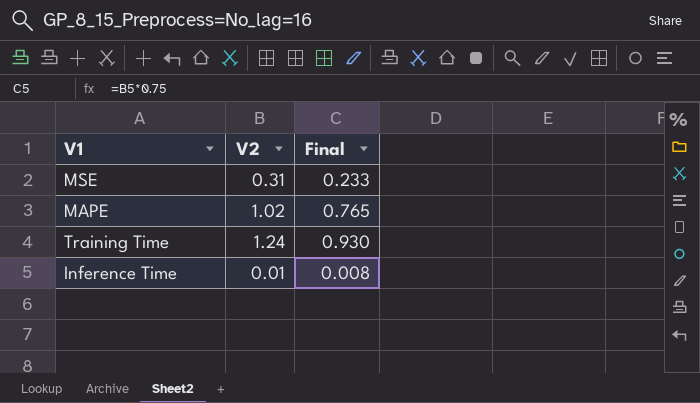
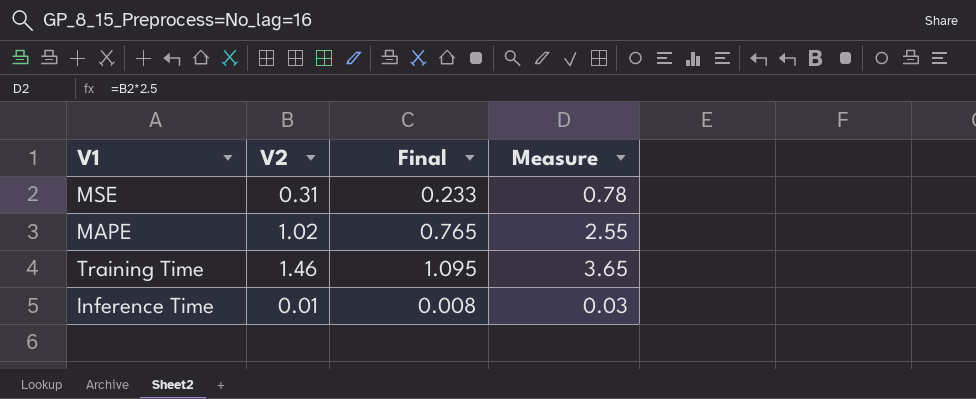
column Measure | formula: none -> [V2] * 2.5
Training Time | V2: 1.24 -> 1.46
Training Time | Final: 0.930 -> 1.095

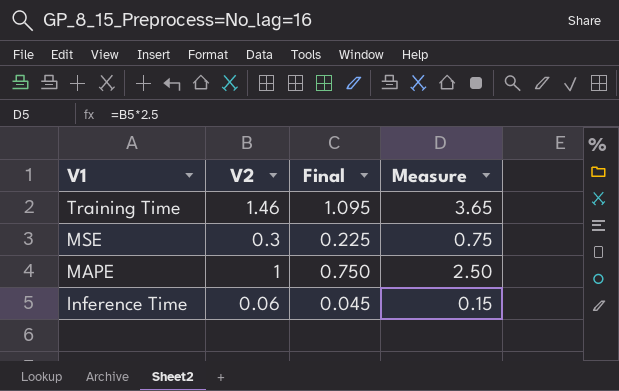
row order: none -> V1 descending
MSE | V2: 0.31 -> 0.3
MSE | Final: 0.233 -> 0.225
MSE | Measure: 0.78 -> 0.75
MAPE | V2: 1.02 -> 1
MAPE | Final: 0.765 -> 0.750
MAPE | Measure: 2.55 -> 2.50
Inference Time | V2: 0.01 -> 0.06
Inference Time | Final: 0.008 -> 0.045
Inference Time | Measure: 0.03 -> 0.15

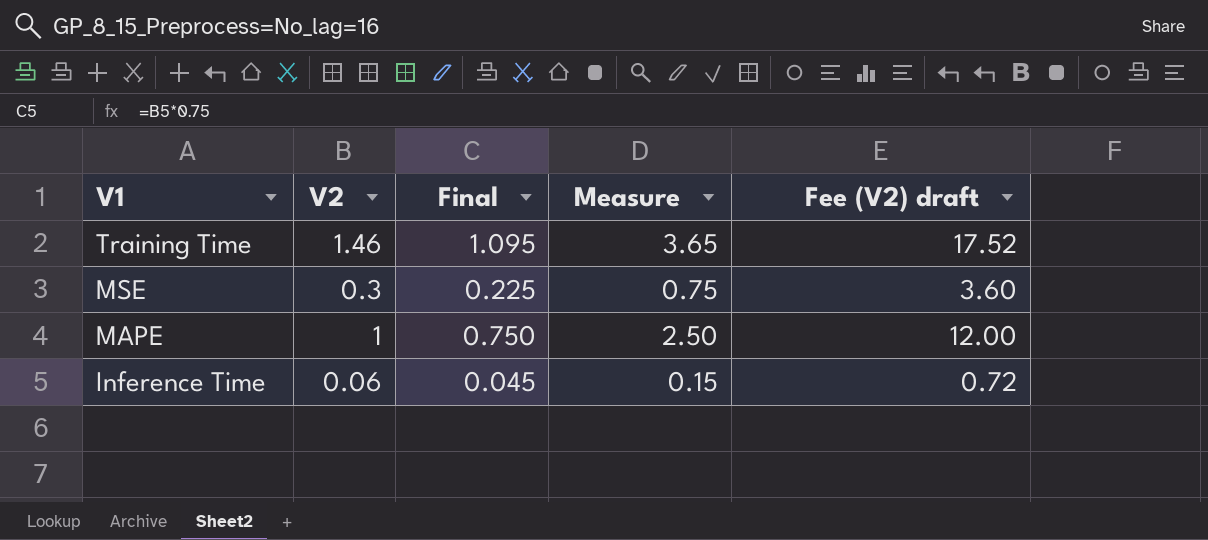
column Fee (V2) draft | formula: none -> [V2] * 12

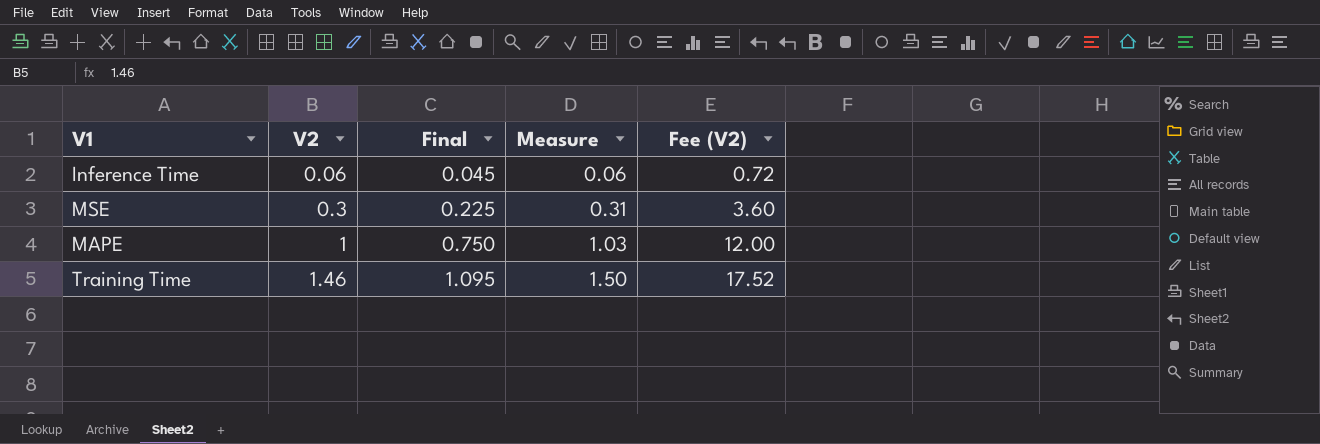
row order: V1 descending -> V2 ascending
column Measure | formula: [V2] * 2.5 -> [V2] * 1.03
column name: Fee (V2) draft -> Fee (V2)

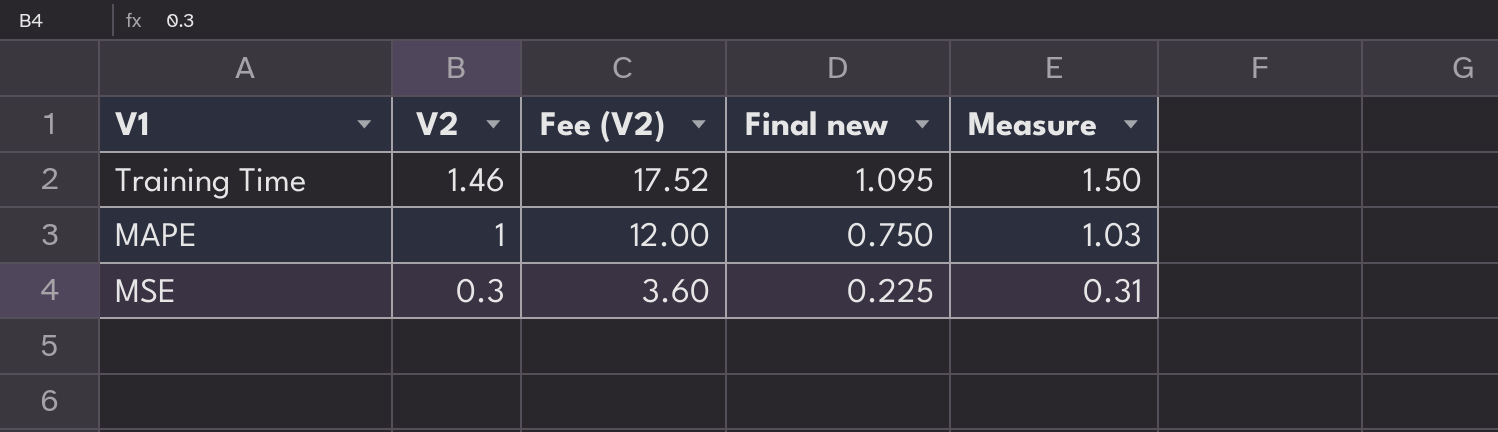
row order: V2 ascending -> V2 descending
column Fee (V2) | position: 5 -> 3
column name: Final -> Final new
row Inference Time: 0.06 | 0.045 | 0.06 | 0.72 -> none

